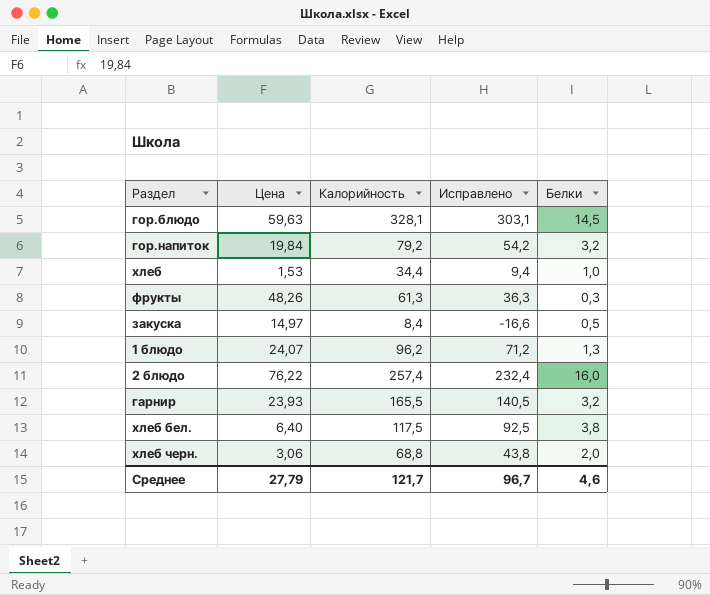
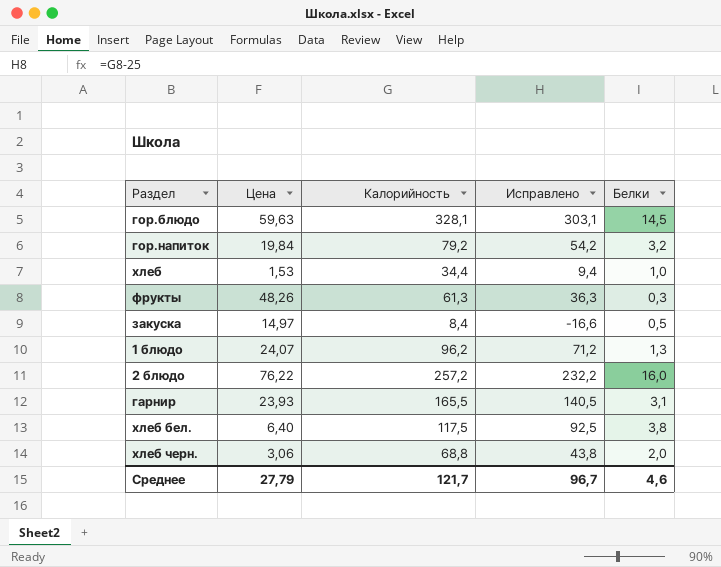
2 блюдо | Калорийность: 257,4 -> 257,2
2 блюдо | Исправлено: 232,4 -> 232,2
гарнир | Белки: 3,2 -> 3,1

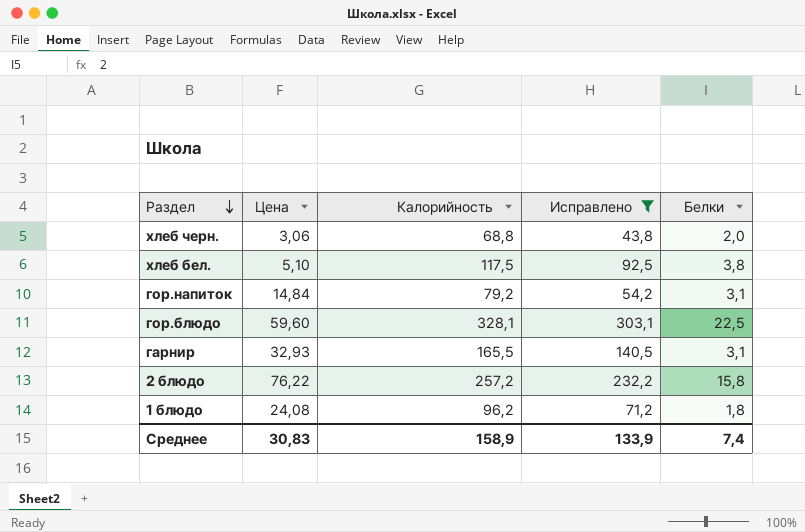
filter: none -> Исправлено >= 43,8
row order: none -> Раздел descending
хлеб бел. | Цена: 6,40 -> 5,10
гор.напиток | Цена: 19,84 -> 14,84
гор.напиток | Белки: 3,2 -> 3,1
гор.блюдо | Цена: 59,63 -> 59,60
гор.блюдо | Белки: 14,5 -> 22,5
гарнир | Цена: 23,93 -> 32,93
2 блюдо | Белки: 16,0 -> 15,8
1 блюдо | Цена: 24,07 -> 24,08
1 блюдо | Белки: 1,3 -> 1,8
Среднее | Цена: 27,79 -> 30,83
Среднее | Калорийность: 121,7 -> 158,9
Среднее | Исправлено: 96,7 -> 133,9
Среднее | Белки: 4,6 -> 7,4

